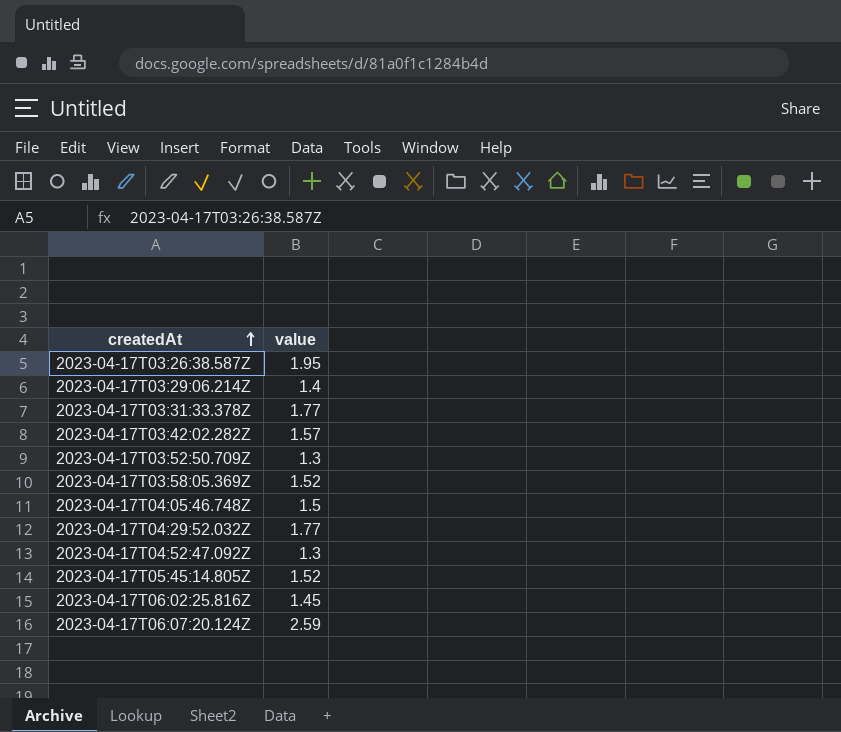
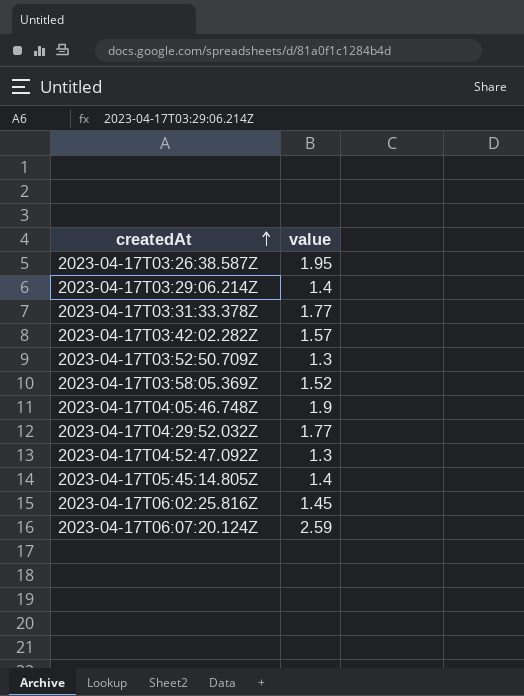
2023-04-17T04:05:46.748Z | value: 1.5 -> 1.9
2023-04-17T05:45:14.805Z | value: 1.52 -> 1.4

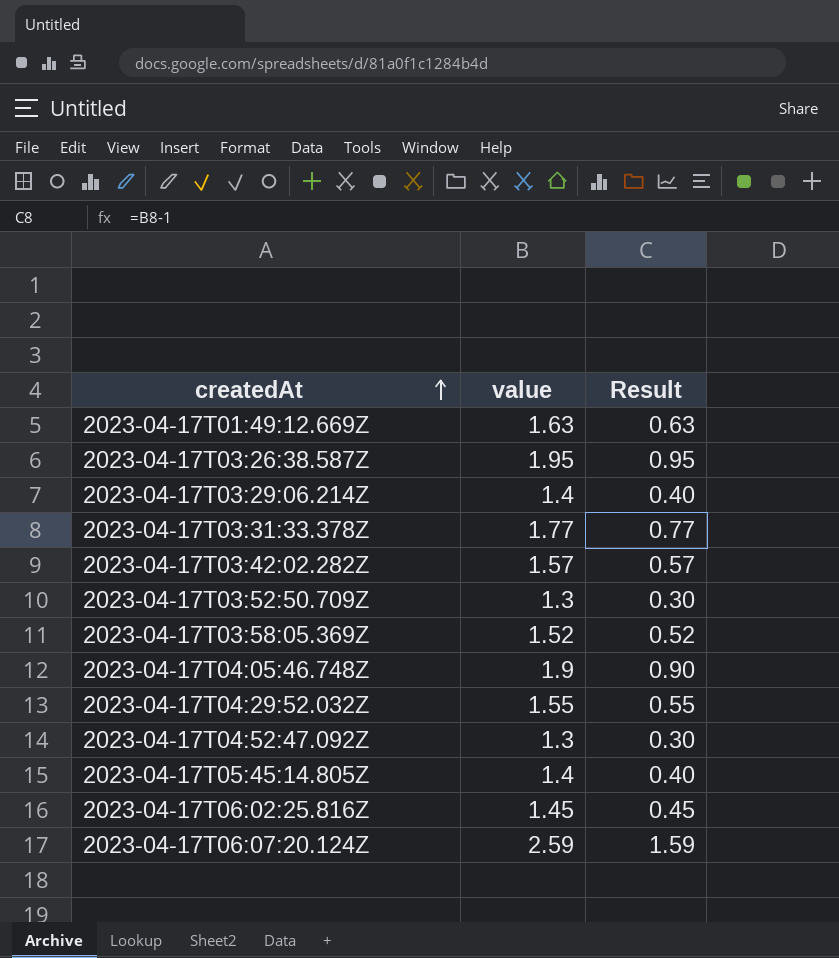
column Result | formula: none -> [value] - 1
row 2023-04-17T01:49:12.669Z: none -> 1.63 | 0.63
2023-04-17T04:29:52.032Z | value: 1.77 -> 1.55

